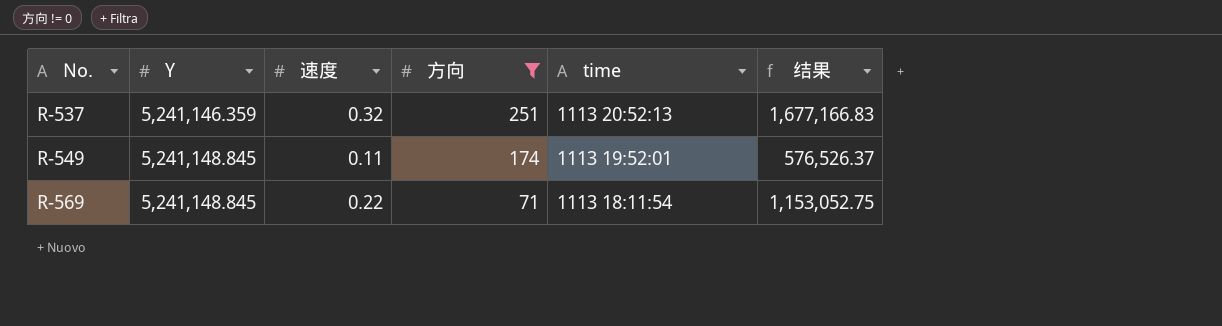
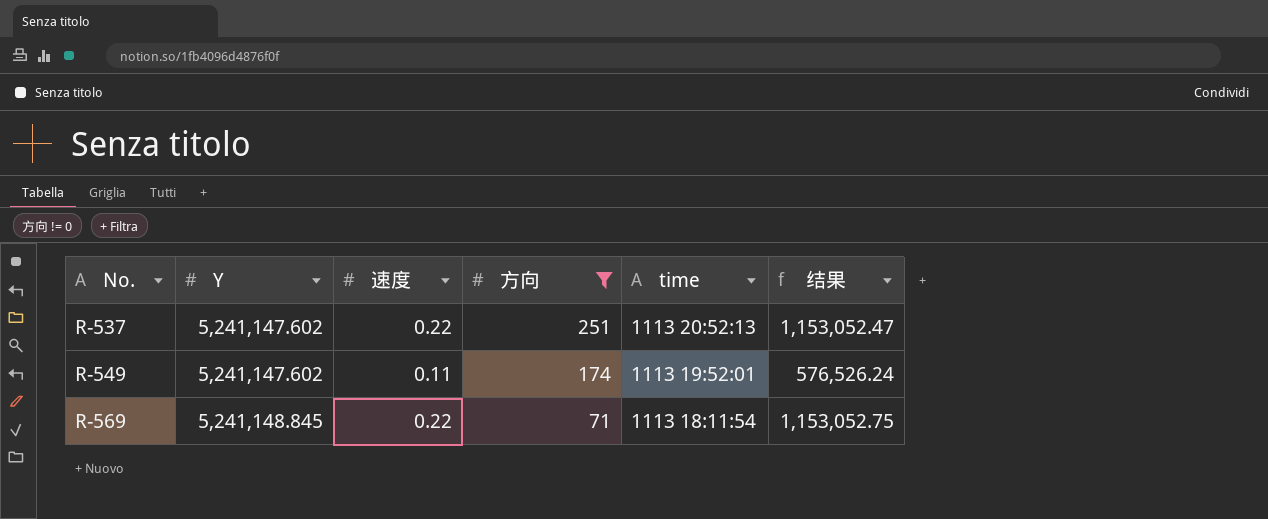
R-537 | Y: 5,241,146.359 -> 5,241,147.602
R-537 | 速度: 0.32 -> 0.22
R-537 | 结果: 1,677,166.83 -> 1,153,052.47
R-549 | Y: 5,241,148.845 -> 5,241,147.602
R-549 | 结果: 576,526.37 -> 576,526.24

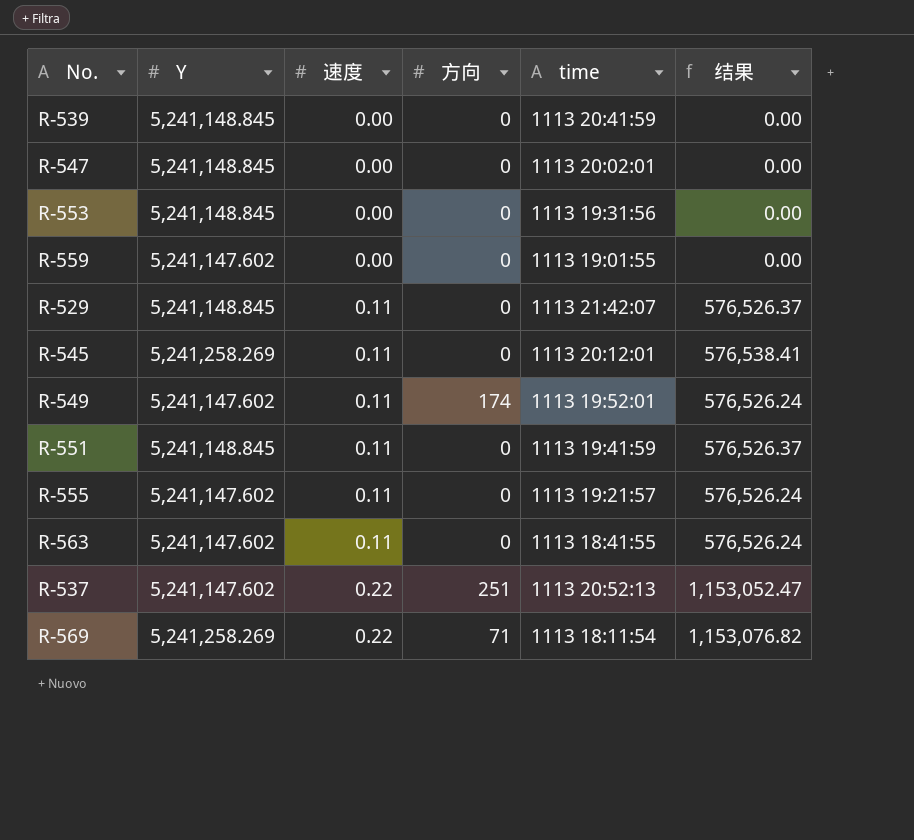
filter: 方向 != 0 -> none
row order: No. ascending -> 速度 ascending
R-569 | Y: 5,241,148.845 -> 5,241,258.269
R-569 | 结果: 1,153,052.75 -> 1,153,076.82

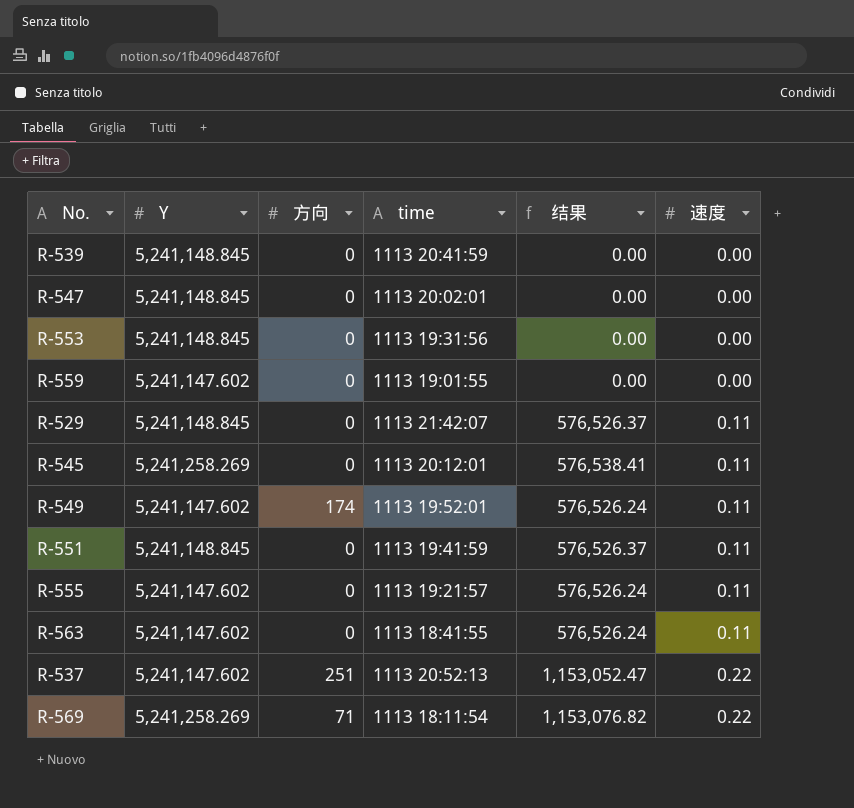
column 速度 | position: 3 -> 6

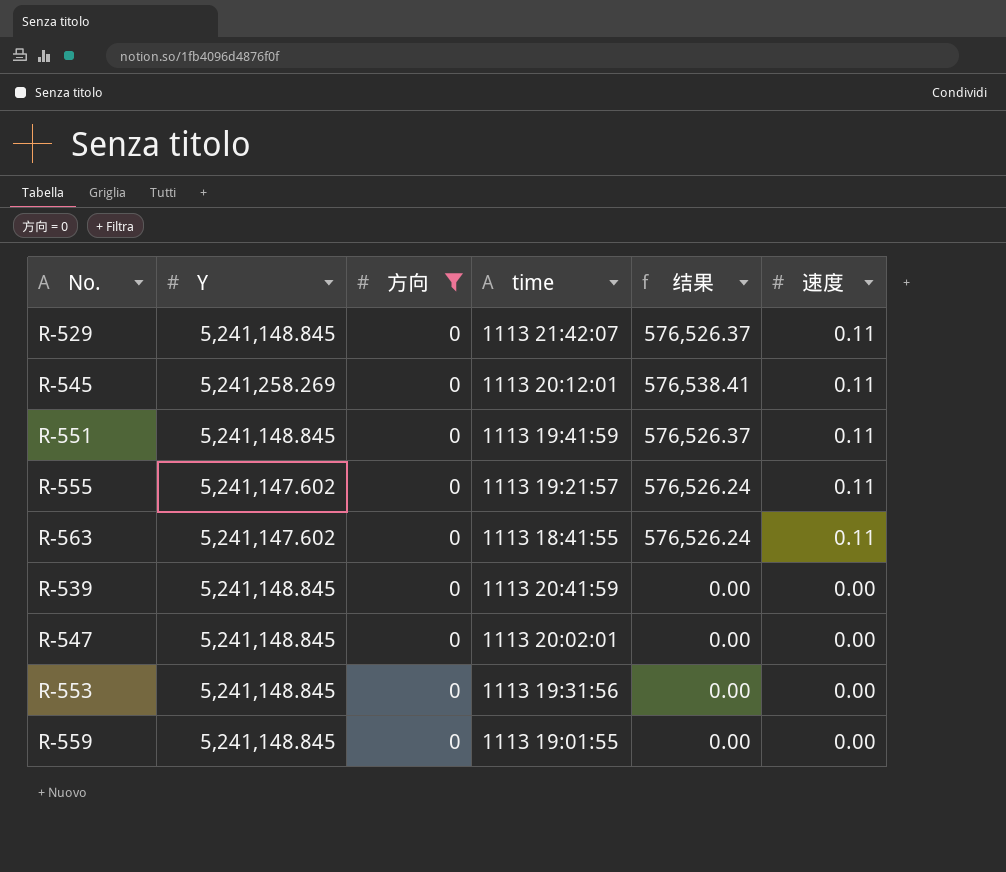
filter: none -> 方向 = 0
row order: 速度 ascending -> 速度 descending
R-559 | Y: 5,241,147.602 -> 5,241,148.845

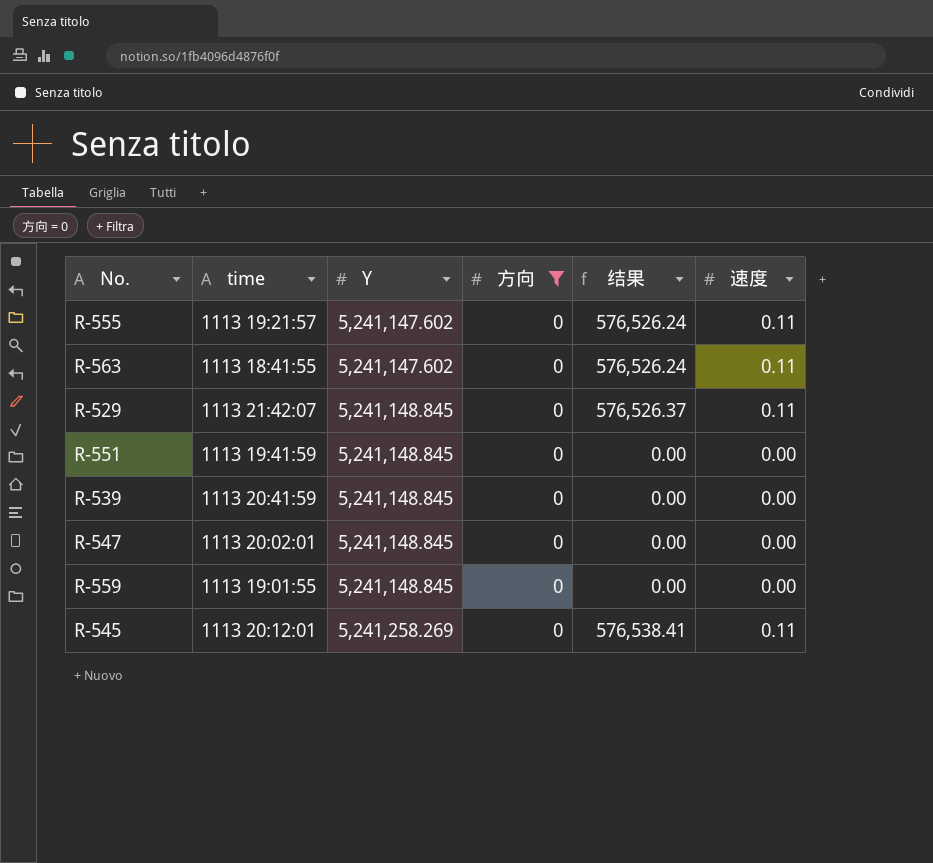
row order: 速度 descending -> Y ascending
column time | position: 4 -> 2
row R-553: 5,241,148.845 | 0 | 1113 19:31:56 | 0.00 | 0.00 -> none
R-551 | 结果: 576,526.37 -> 0.00
R-551 | 速度: 0.11 -> 0.00

